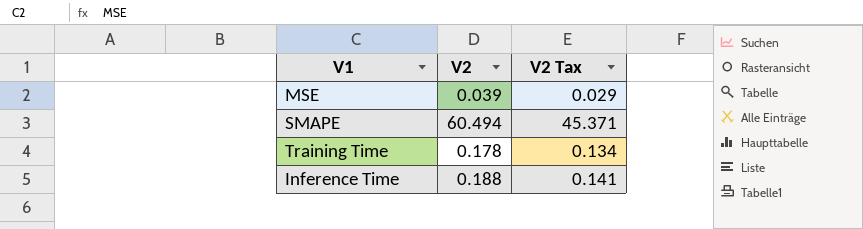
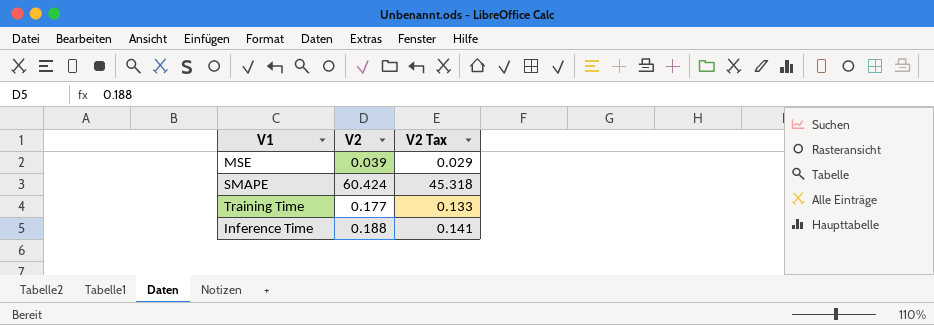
SMAPE | V2: 60.494 -> 60.424
SMAPE | V2 Tax: 45.371 -> 45.318
Training Time | V2: 0.178 -> 0.177
Training Time | V2 Tax: 0.134 -> 0.133

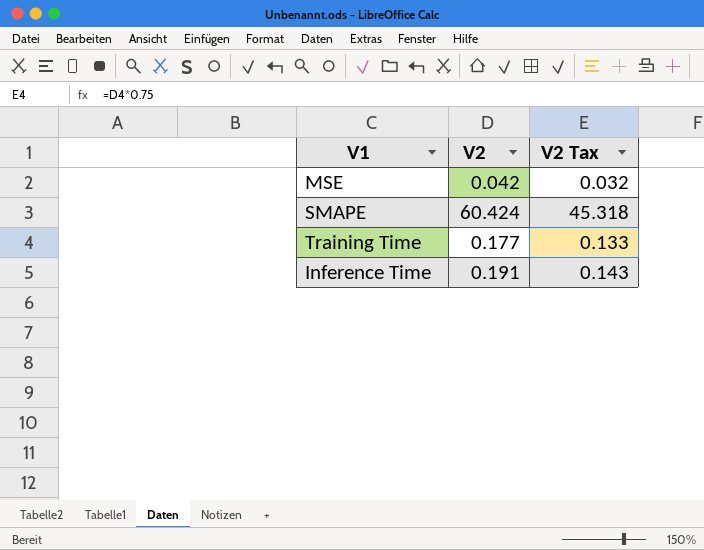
MSE | V2: 0.039 -> 0.042
MSE | V2 Tax: 0.029 -> 0.032
Inference Time | V2: 0.188 -> 0.191
Inference Time | V2 Tax: 0.141 -> 0.143

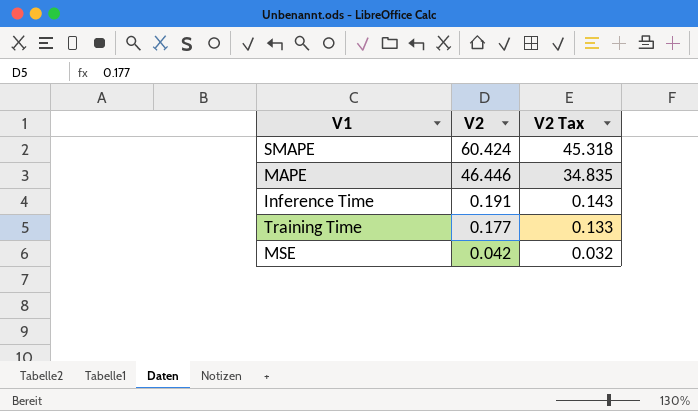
row order: none -> V2 descending
row MAPE: none -> 46.446 | 34.835

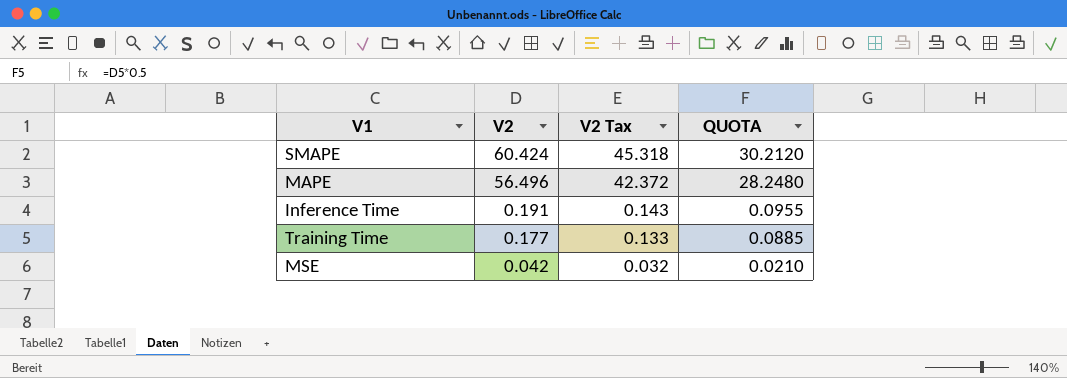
column QUOTA | formula: none -> [V2] * 0.5
MAPE | V2: 46.446 -> 56.496
MAPE | V2 Tax: 34.835 -> 42.372

